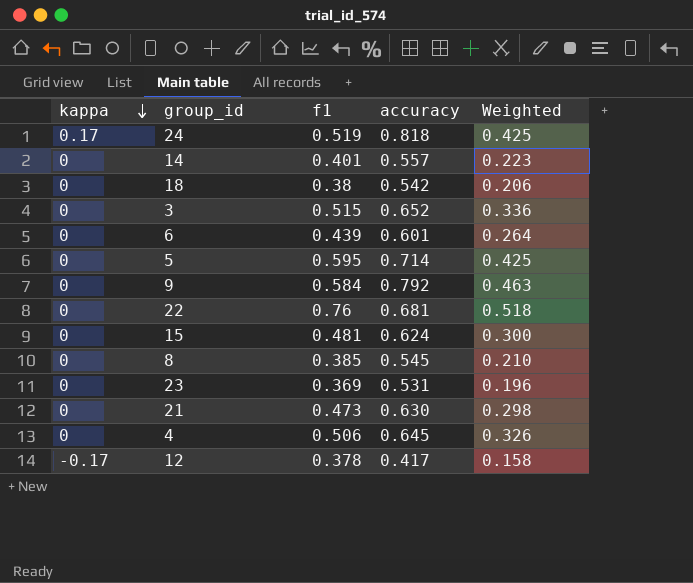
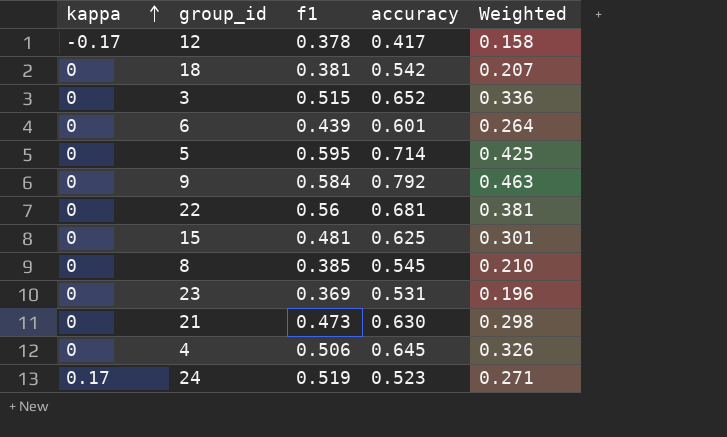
row order: kappa descending -> kappa ascending
row 14: 0 | 0.401 | 0.557 | 0.223 -> none
18 | f1: 0.38 -> 0.381
18 | Weighted: 0.206 -> 0.207
22 | f1: 0.76 -> 0.56
22 | Weighted: 0.518 -> 0.381
15 | accuracy: 0.624 -> 0.625
15 | Weighted: 0.300 -> 0.301
24 | accuracy: 0.818 -> 0.523
24 | Weighted: 0.425 -> 0.271

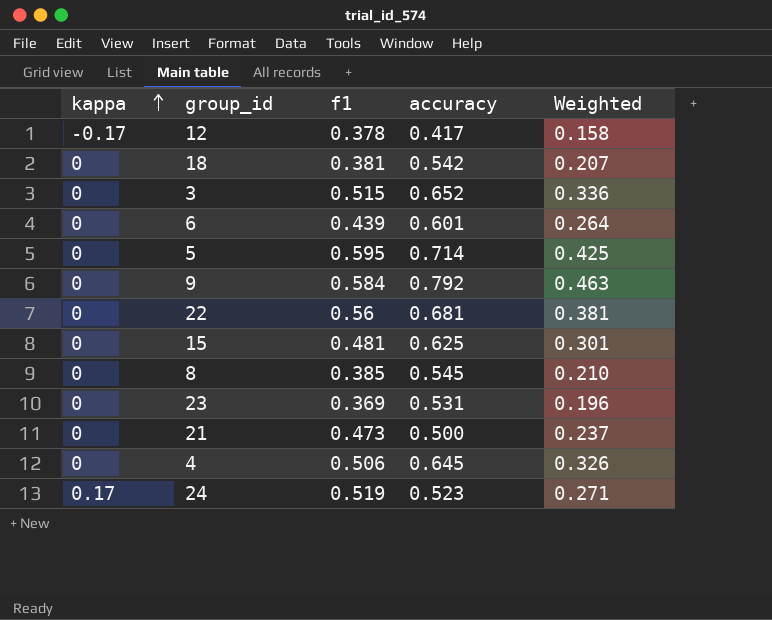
21 | accuracy: 0.630 -> 0.500
21 | Weighted: 0.298 -> 0.237

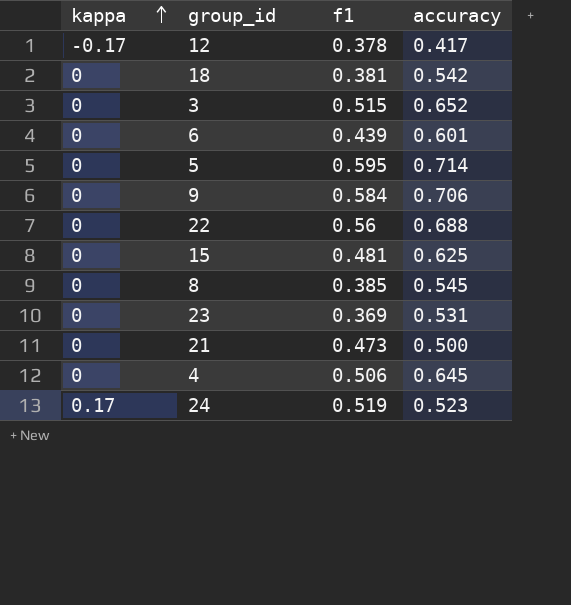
column Weighted | formula: [f1] * [accuracy] -> none
9 | accuracy: 0.792 -> 0.706
22 | accuracy: 0.681 -> 0.688

